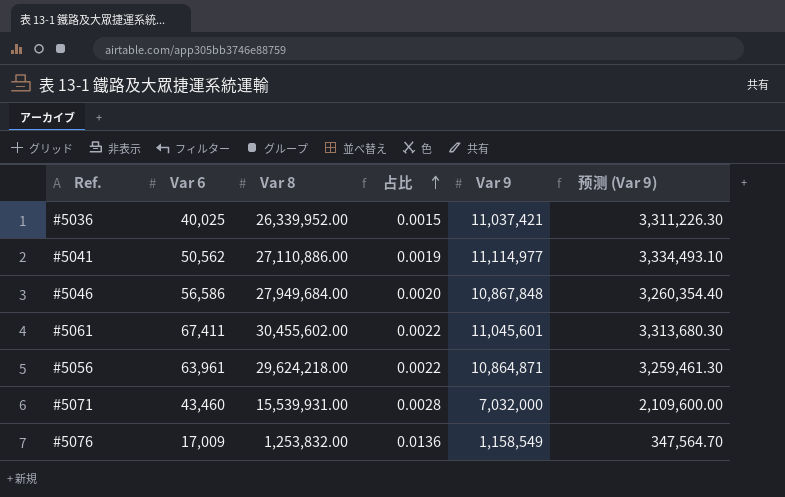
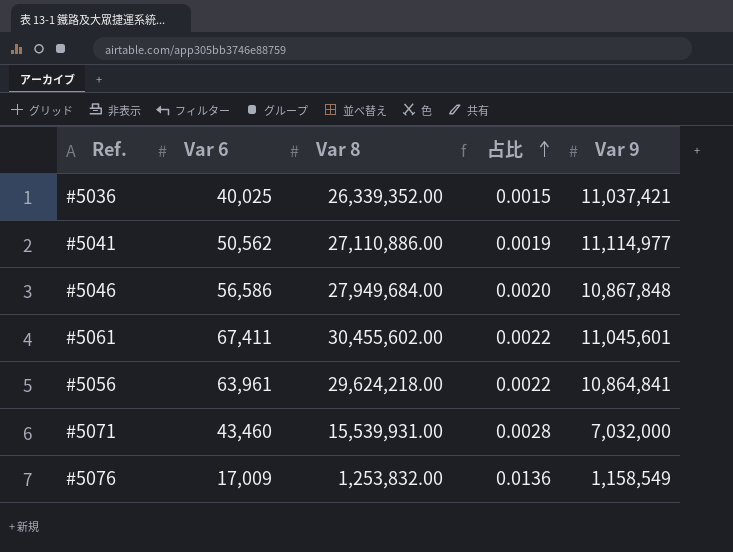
column 预测 (Var 9) | formula: [Var 9] * 0.3 -> none
#5036 | Var 8: 26,339,952.00 -> 26,339,352.00
#5056 | Var 9: 10,864,871 -> 10,864,841

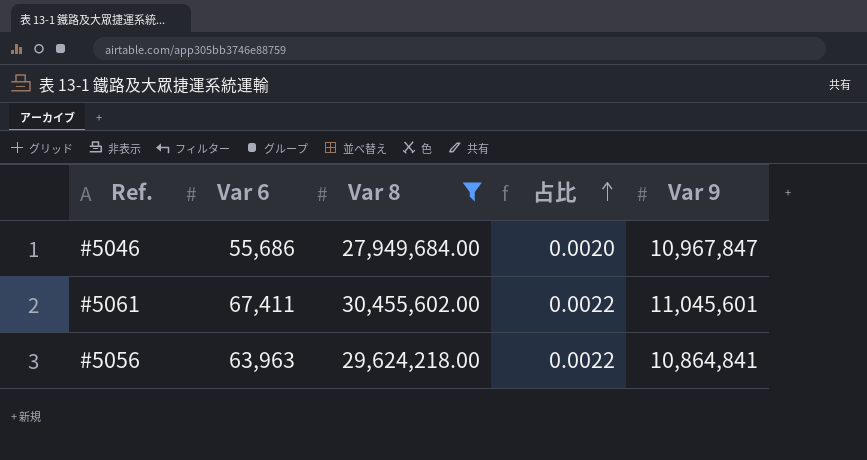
filter: none -> Var 8 >= 27,949,684.00
#5046 | Var 6: 56,586 -> 55,686
#5046 | Var 9: 10,867,848 -> 10,967,847
#5056 | Var 6: 63,961 -> 63,963

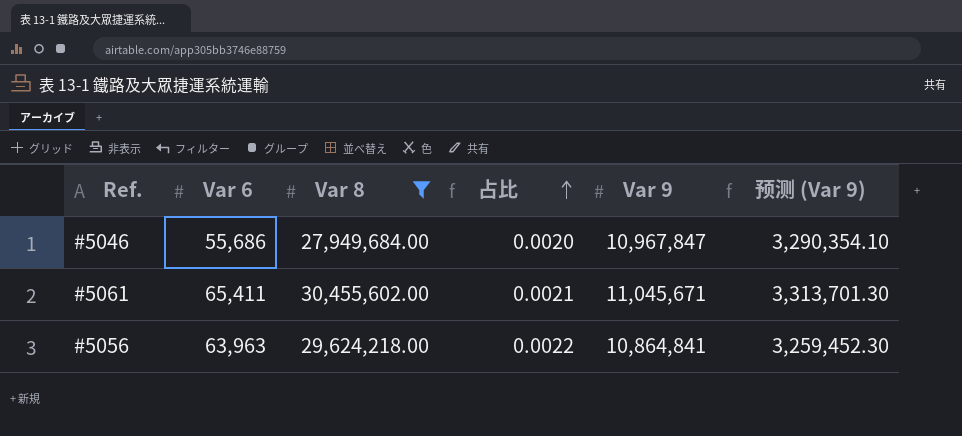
column 预测 (Var 9) | formula: none -> [Var 9] * 0.3
#5061 | Var 6: 67,411 -> 65,411
#5061 | 占比: 0.0022 -> 0.0021
#5061 | Var 9: 11,045,601 -> 11,045,671

